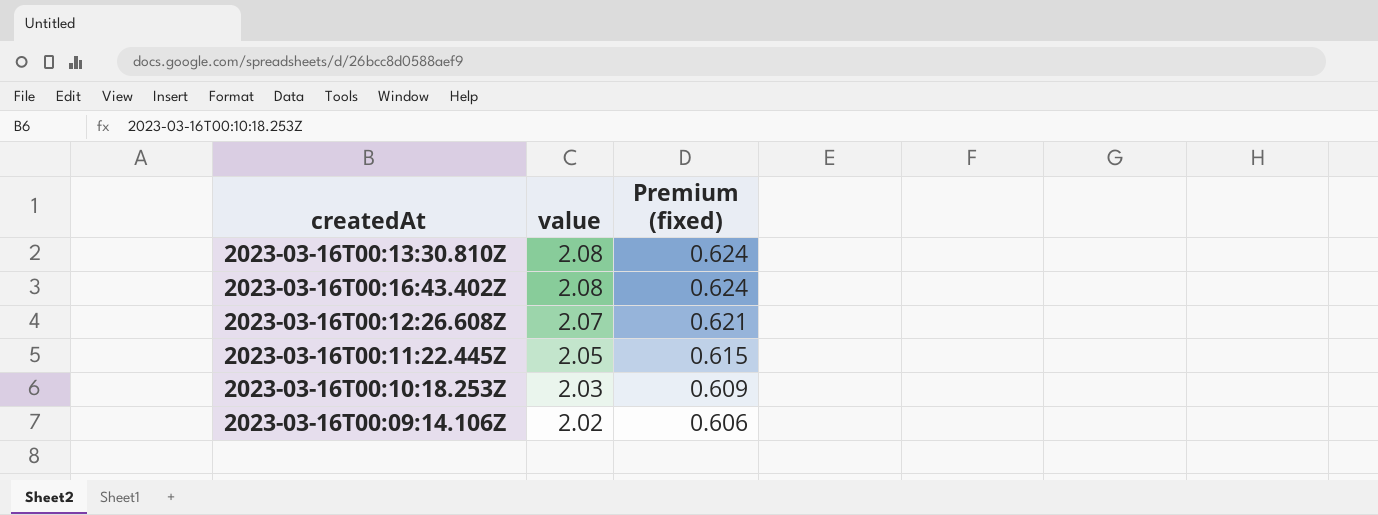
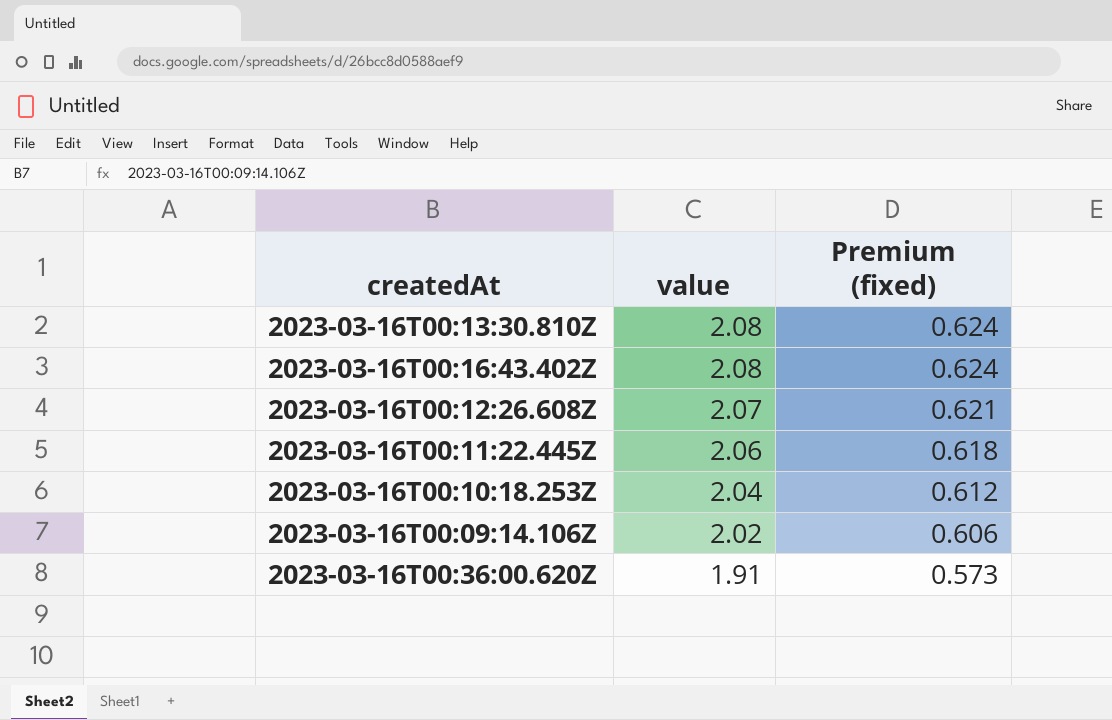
2023-03-16T00:11:22.445Z | value: 2.05 -> 2.06
2023-03-16T00:11:22.445Z | Premium (fixed): 0.615 -> 0.618
2023-03-16T00:10:18.253Z | value: 2.03 -> 2.04
2023-03-16T00:10:18.253Z | Premium (fixed): 0.609 -> 0.612
row 2023-03-16T00:36:00.620Z: none -> 1.91 | 0.573

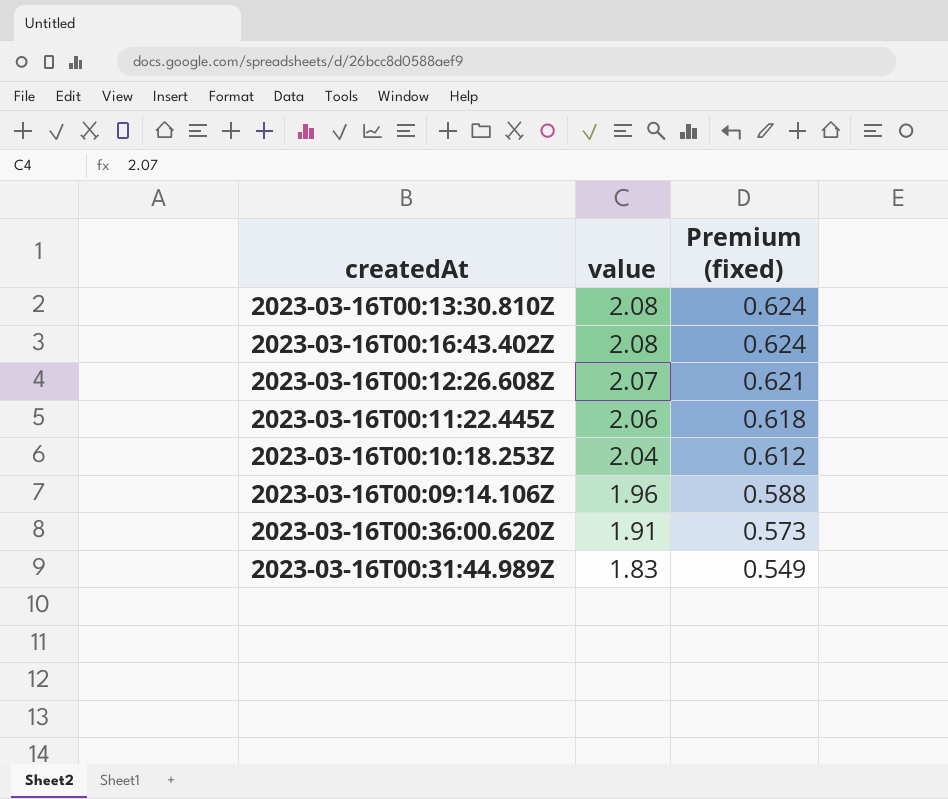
2023-03-16T00:09:14.106Z | value: 2.02 -> 1.96
2023-03-16T00:09:14.106Z | Premium (fixed): 0.606 -> 0.588
row 2023-03-16T00:31:44.989Z: none -> 1.83 | 0.549

